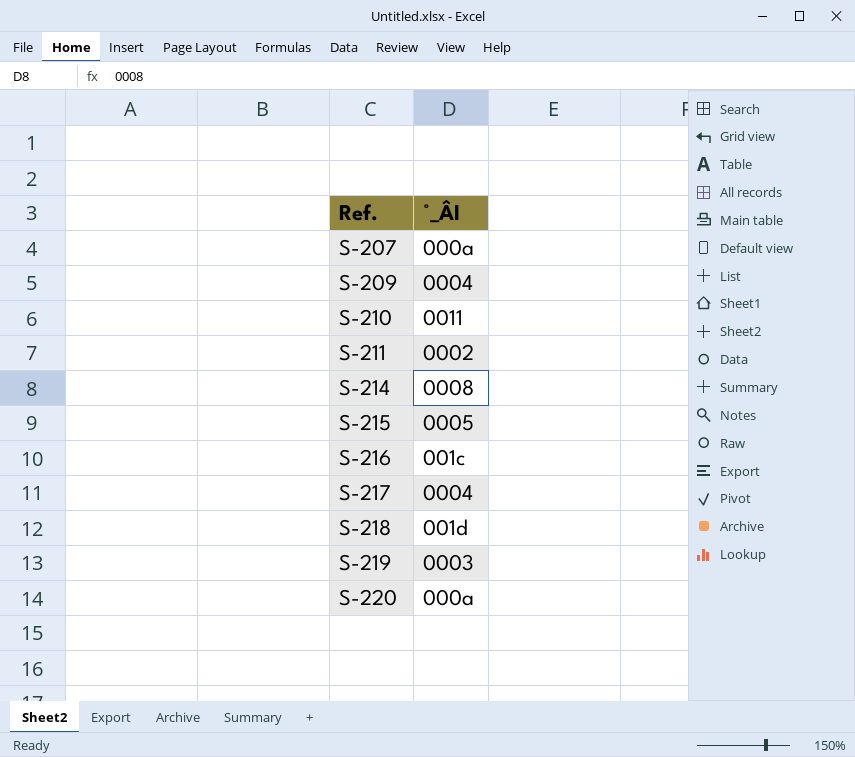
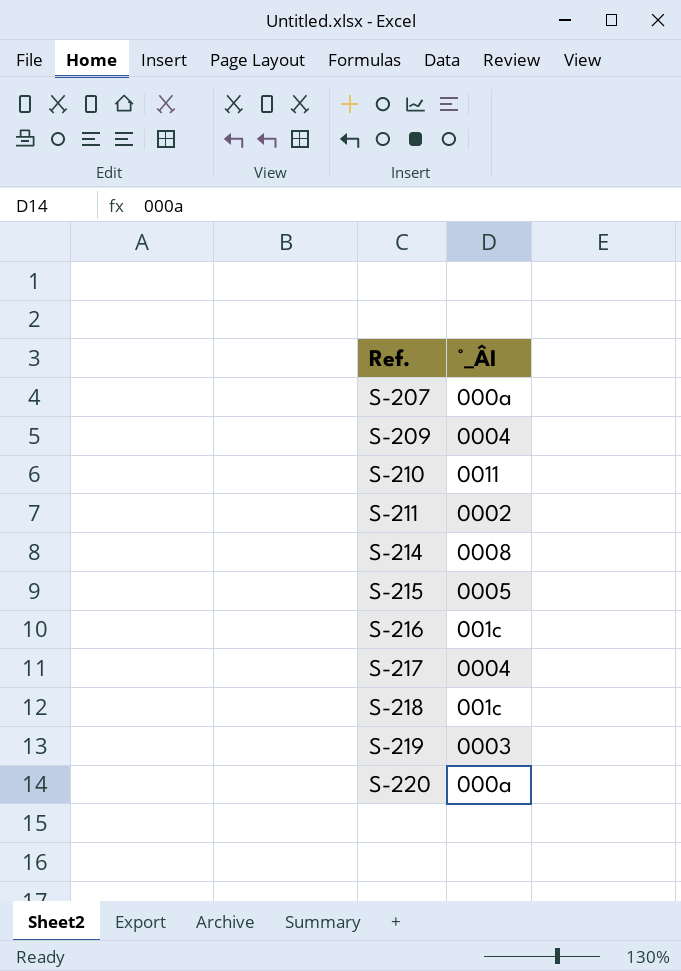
S-218 | °_ÂI: 001d -> 001c

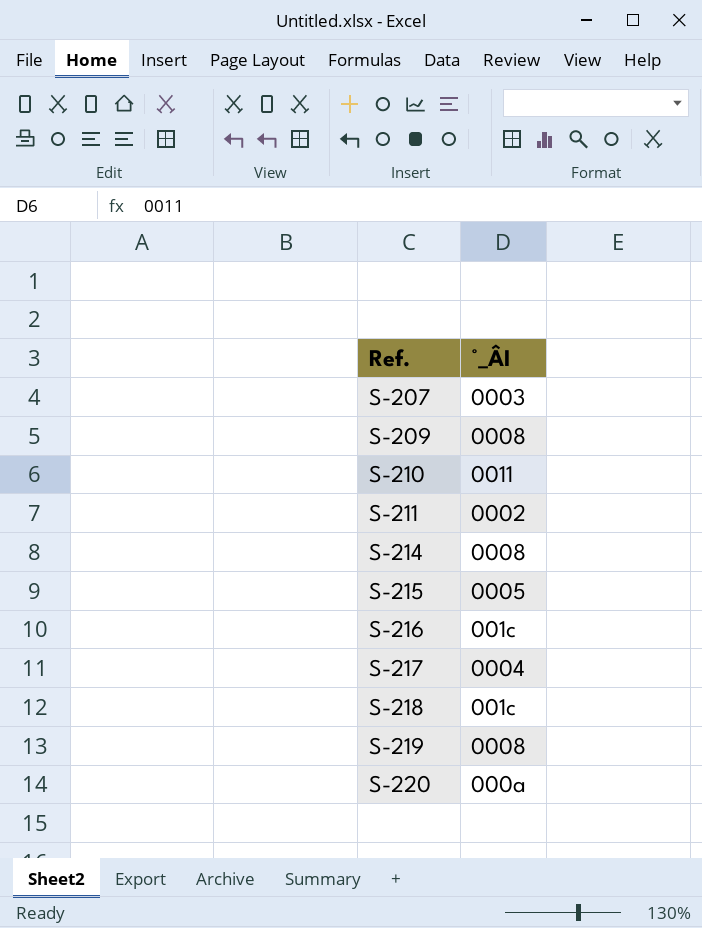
S-207 | °_ÂI: 000a -> 0003
S-209 | °_ÂI: 0004 -> 0008
S-219 | °_ÂI: 0003 -> 0008

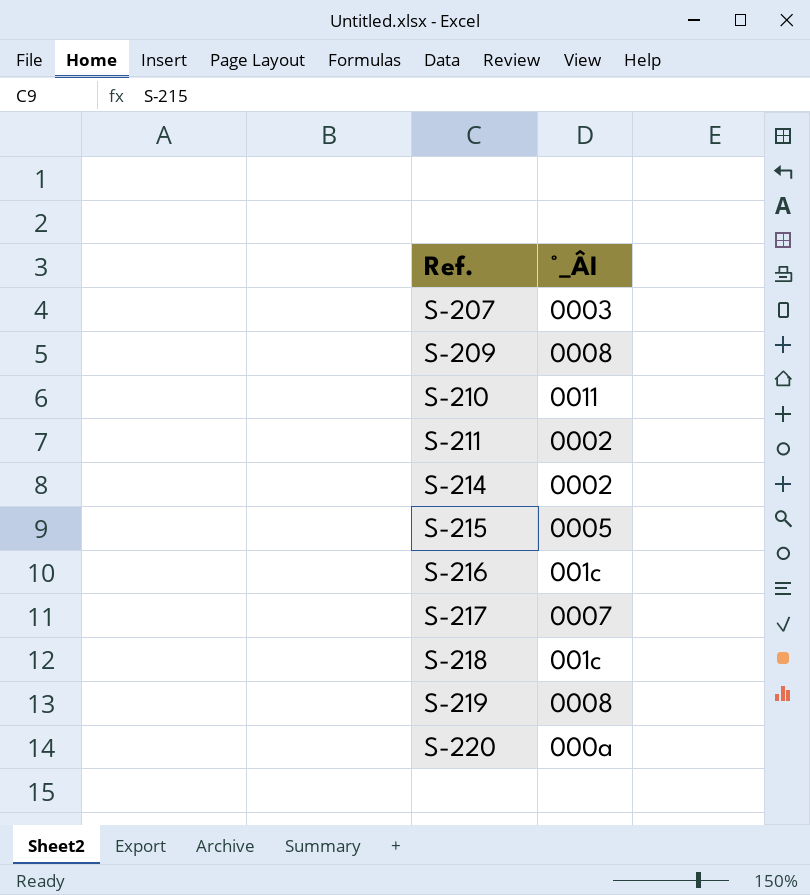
S-214 | °_ÂI: 0008 -> 0002
S-217 | °_ÂI: 0004 -> 0007

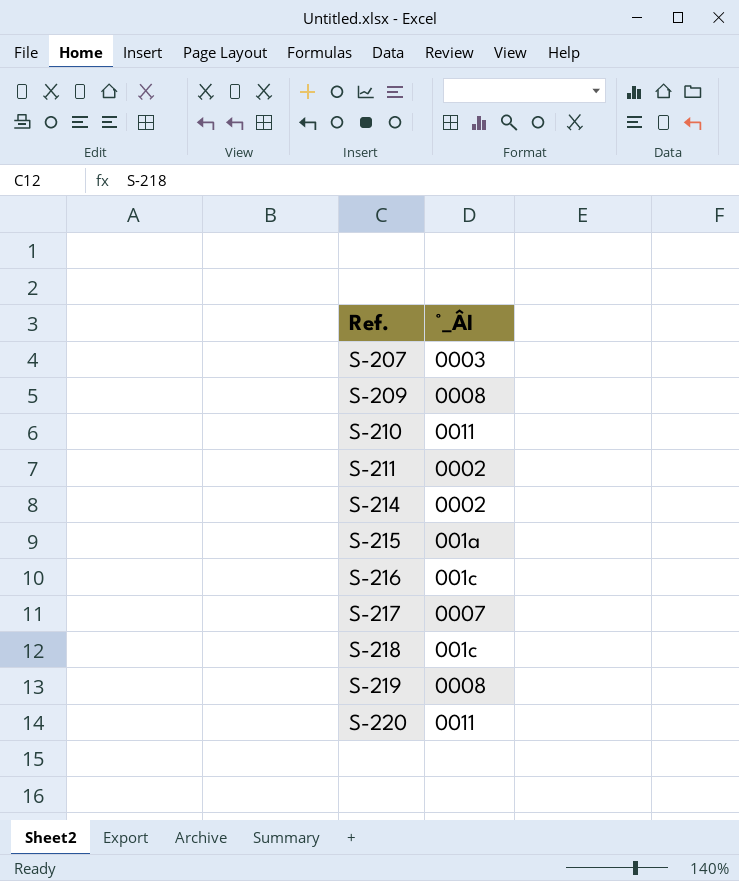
S-215 | °_ÂI: 0005 -> 001a
S-220 | °_ÂI: 000a -> 0011

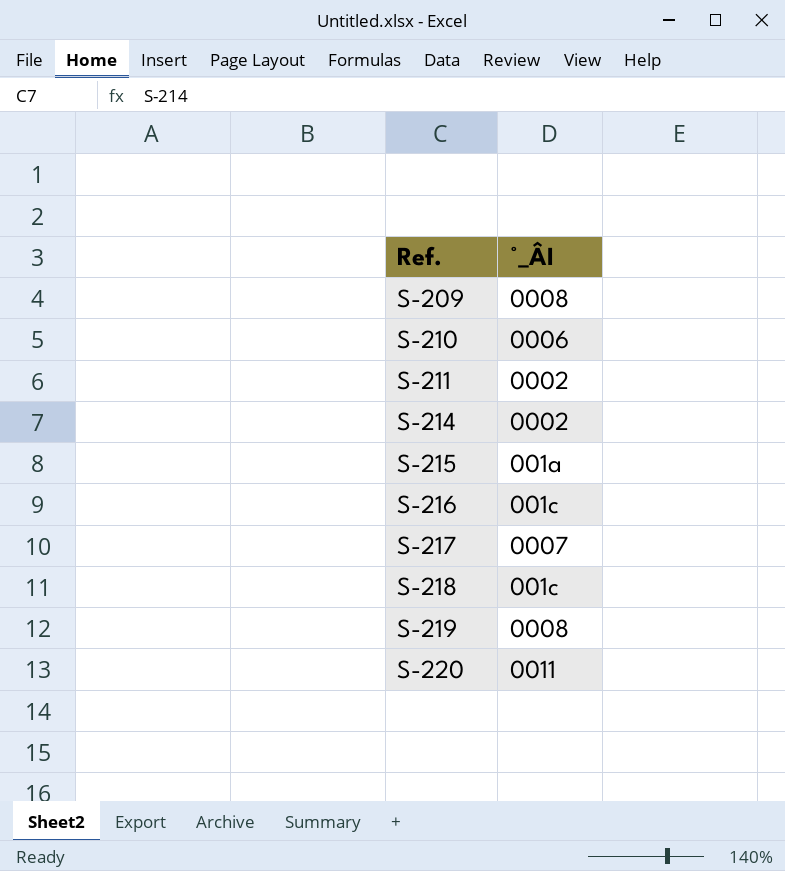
row S-207: 0003 -> none
S-210 | °_ÂI: 0011 -> 0006

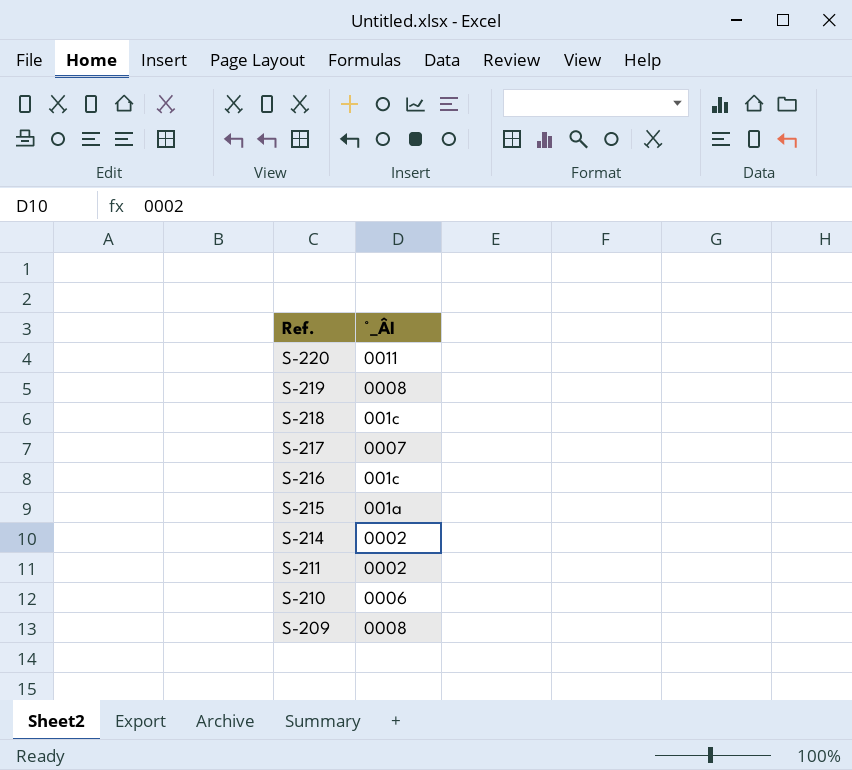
row order: Ref. ascending -> Ref. descending

